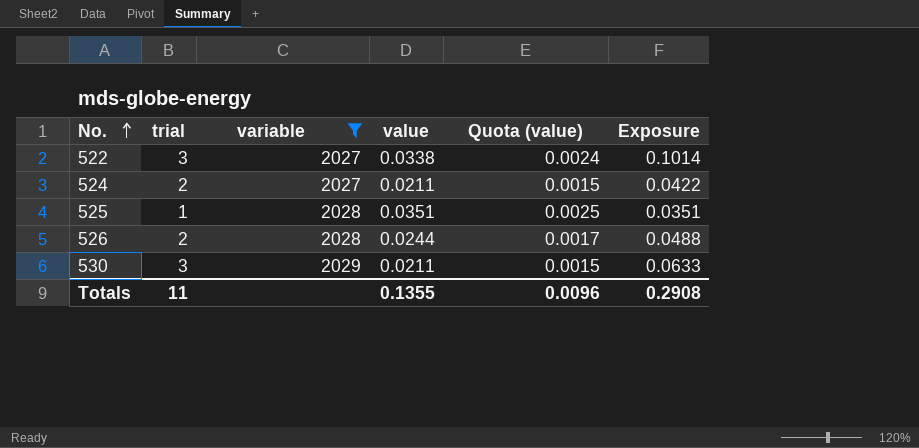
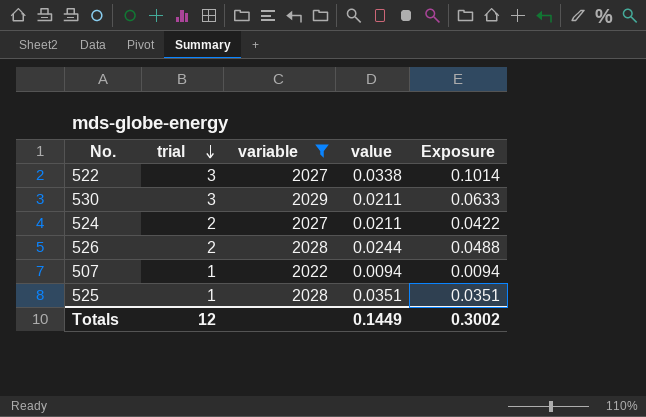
row order: No. ascending -> trial descending
column Quota (value) | formula: [value] * 0.07 -> none
row 507: none -> 1 | 2022 | 0.0094 | 0.0094
Totals | trial: 11 -> 12
Totals | value: 0.1355 -> 0.1449
Totals | Exposure: 0.2908 -> 0.3002

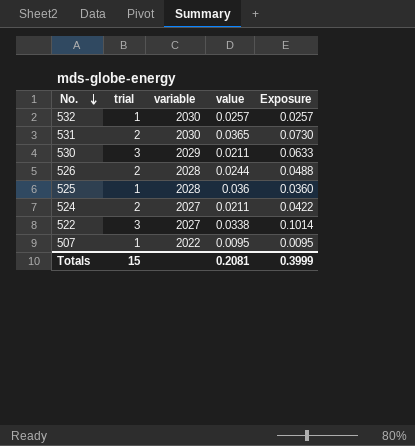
filter: variable != 2030 -> none
row order: trial descending -> No. descending
525 | value: 0.0351 -> 0.036
525 | Exposure: 0.0351 -> 0.0360
507 | value: 0.0094 -> 0.0095
507 | Exposure: 0.0094 -> 0.0095
Totals | trial: 12 -> 15
Totals | value: 0.1449 -> 0.2081
Totals | Exposure: 0.3002 -> 0.3999

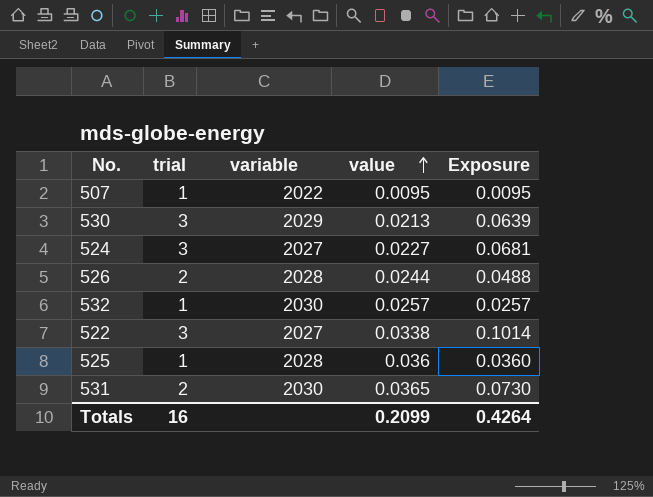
row order: No. descending -> value ascending
530 | value: 0.0211 -> 0.0213
530 | Exposure: 0.0633 -> 0.0639
524 | trial: 2 -> 3
524 | value: 0.0211 -> 0.0227
524 | Exposure: 0.0422 -> 0.0681
Totals | trial: 15 -> 16
Totals | value: 0.2081 -> 0.2099
Totals | Exposure: 0.3999 -> 0.4264

